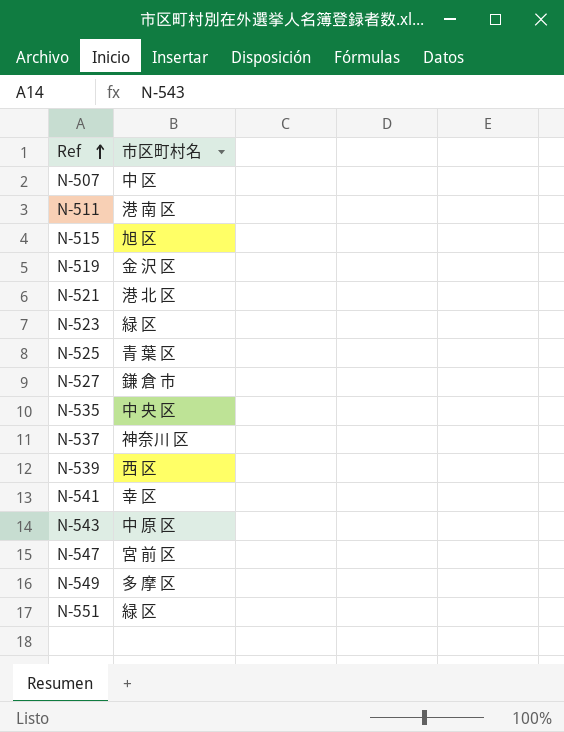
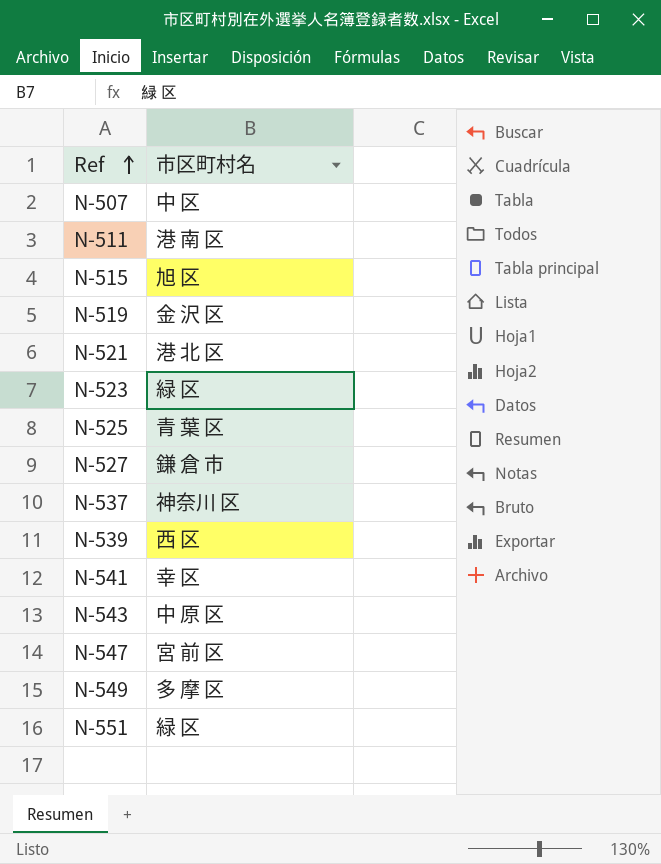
row N-535: 中 央 区 -> none

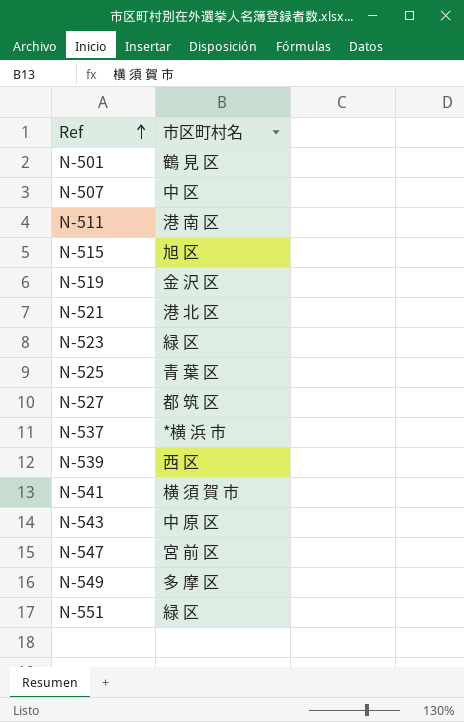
row N-501: none -> 鶴 見 区
N-527 | 市区町村名: 鎌 倉 市 -> 都 筑 区
N-537 | 市区町村名: 神奈川 区 -> *横 浜 市
N-541 | 市区町村名: 幸 区 -> 横 須 賀 市

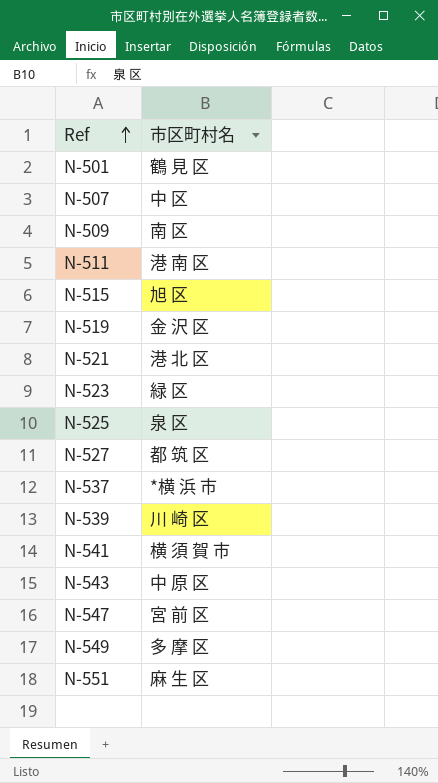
row N-509: none -> 南 区
N-525 | 市区町村名: 青 葉 区 -> 泉 区
N-539 | 市区町村名: 西 区 -> 川 崎 区
N-551 | 市区町村名: 緑 区 -> 麻 生 区

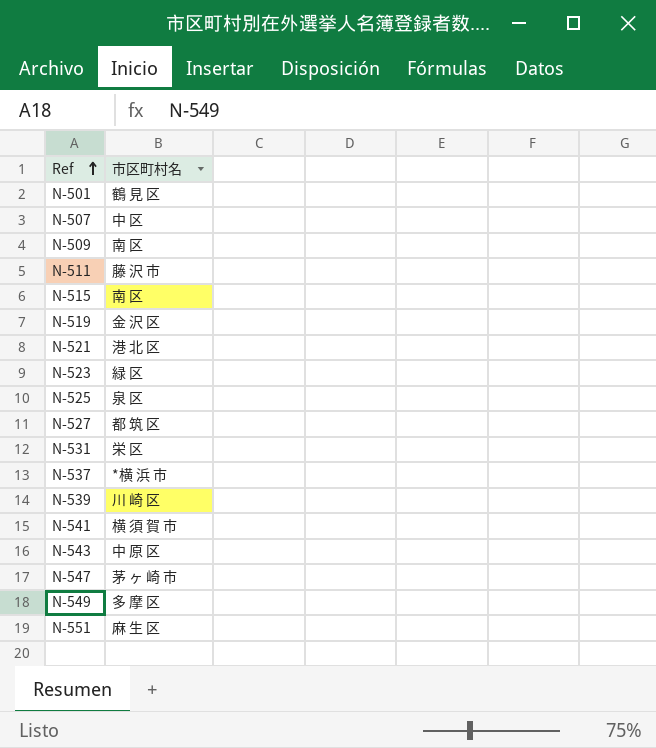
N-511 | 市区町村名: 港 南 区 -> 藤 沢 市
N-515 | 市区町村名: 旭 区 -> 南 区
row N-531: none -> 栄 区
N-547 | 市区町村名: 宮 前 区 -> 茅 ヶ 崎 市

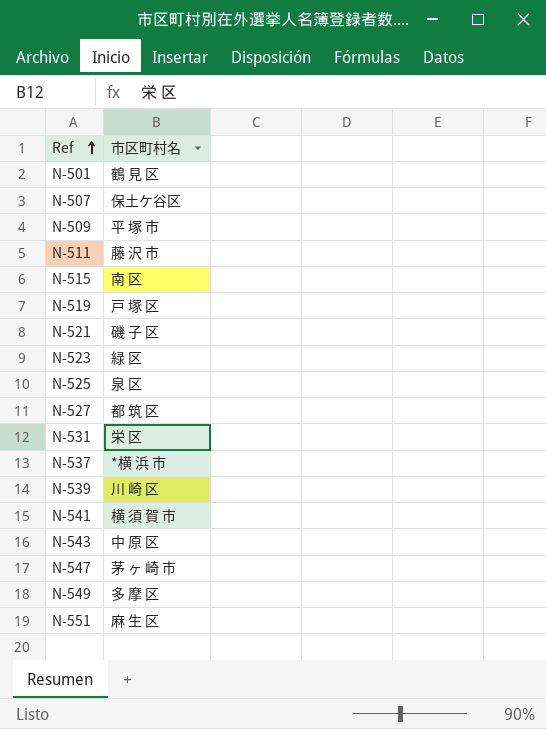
N-507 | 市区町村名: 中 区 -> 保土ケ谷区
N-509 | 市区町村名: 南 区 -> 平 塚 市
N-519 | 市区町村名: 金 沢 区 -> 戸 塚 区
N-521 | 市区町村名: 港 北 区 -> 磯 子 区

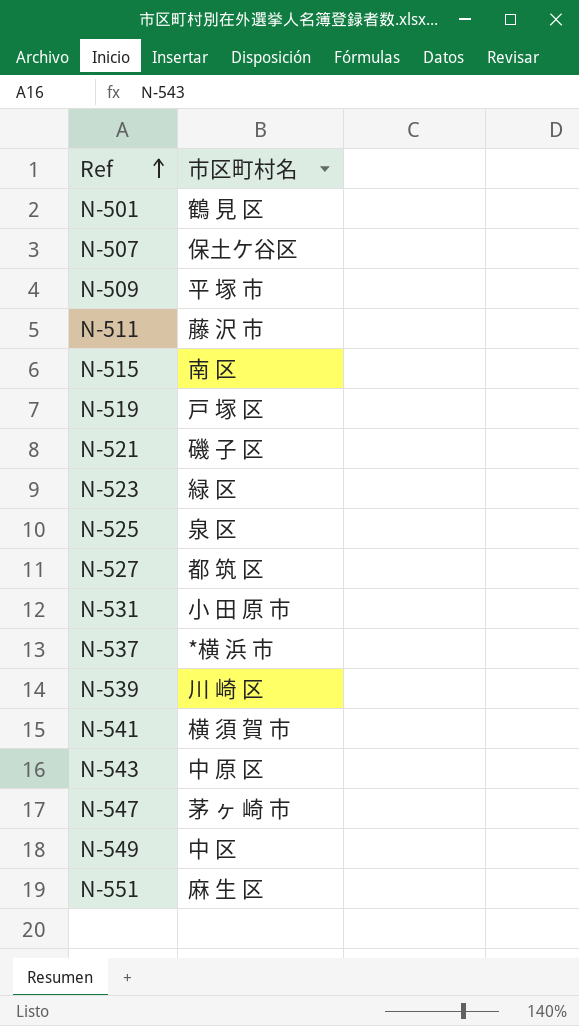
N-531 | 市区町村名: 栄 区 -> 小 田 原 市
N-549 | 市区町村名: 多 摩 区 -> 中 区

